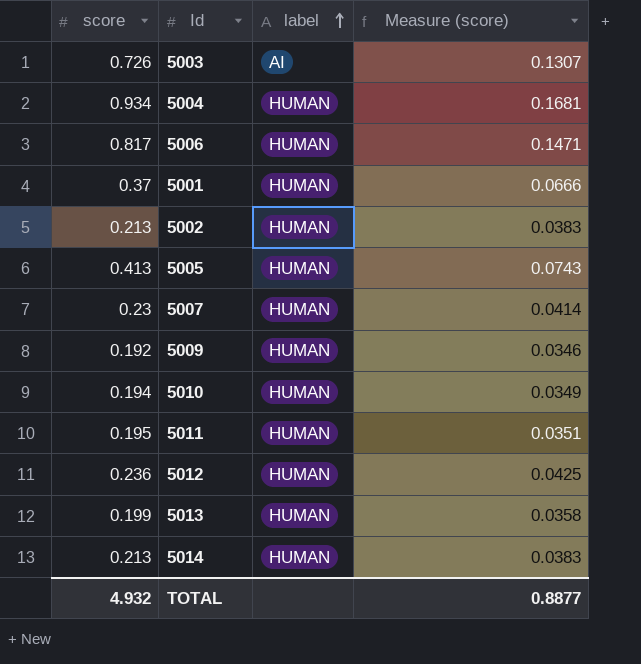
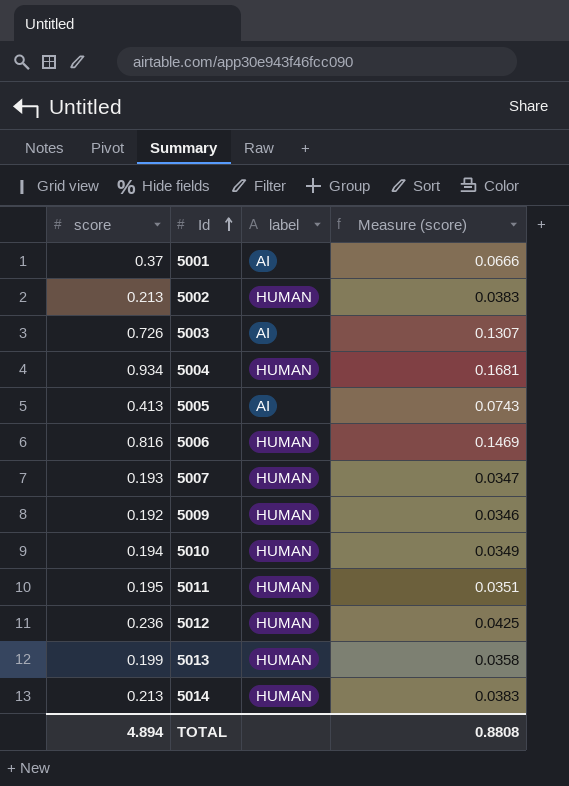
row order: label ascending -> Id ascending
5001 | label: HUMAN -> AI
5005 | label: HUMAN -> AI
5006 | score: 0.817 -> 0.816
5006 | Measure (score): 0.1471 -> 0.1469
5007 | score: 0.23 -> 0.193
5007 | Measure (score): 0.0414 -> 0.0347
TOTAL | score: 4.932 -> 4.894
TOTAL | Measure (score): 0.8877 -> 0.8808

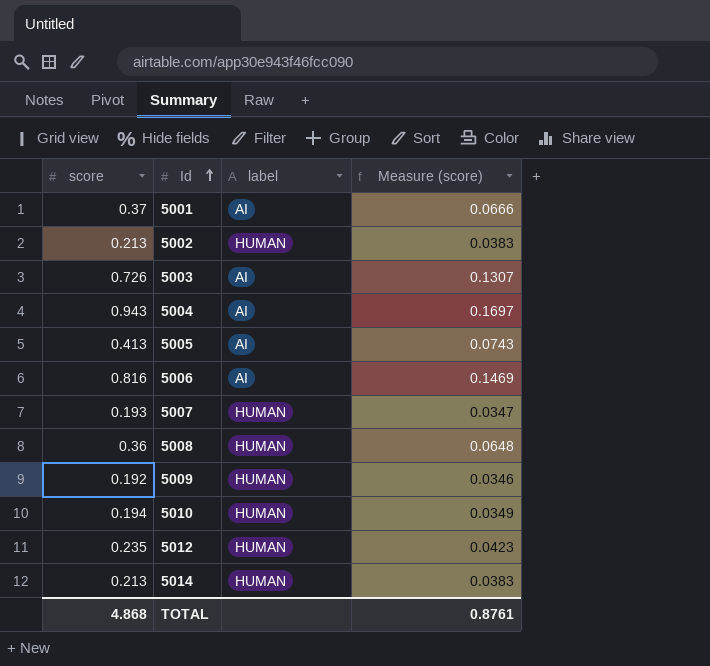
row 5011: 0.195 | HUMAN | 0.0351 -> none
row 5013: 0.199 | HUMAN | 0.0358 -> none
5004 | score: 0.934 -> 0.943
5004 | label: HUMAN -> AI
5004 | Measure (score): 0.1681 -> 0.1697
5006 | label: HUMAN -> AI
row 5008: none -> 0.36 | HUMAN | 0.0648
5012 | score: 0.236 -> 0.235
5012 | Measure (score): 0.0425 -> 0.0423
TOTAL | score: 4.894 -> 4.868
TOTAL | Measure (score): 0.8808 -> 0.8761

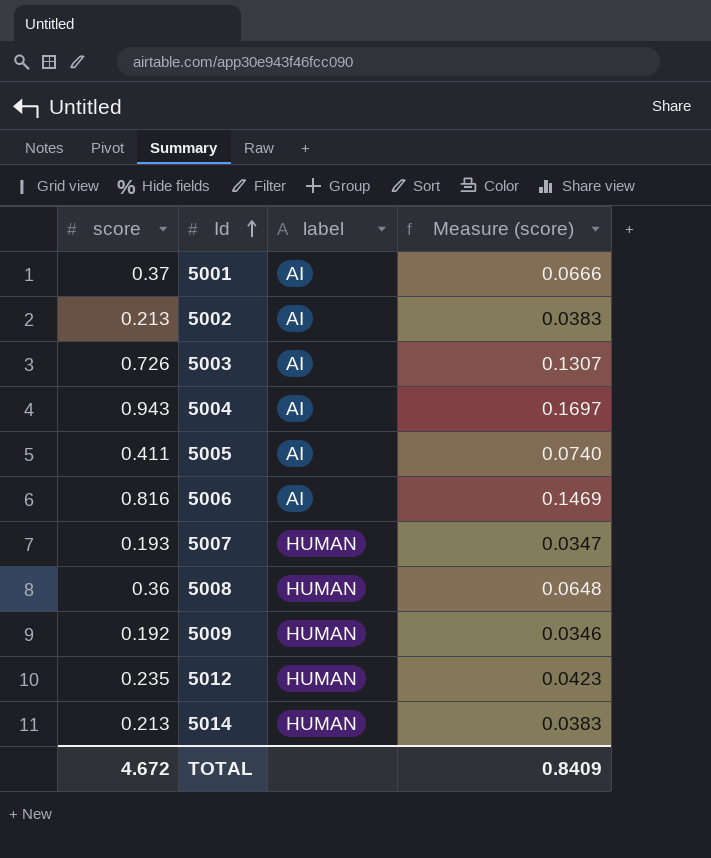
row 5010: 0.194 | HUMAN | 0.0349 -> none
5002 | label: HUMAN -> AI
5005 | score: 0.413 -> 0.411
5005 | Measure (score): 0.0743 -> 0.0740
TOTAL | score: 4.868 -> 4.672
TOTAL | Measure (score): 0.8761 -> 0.8409

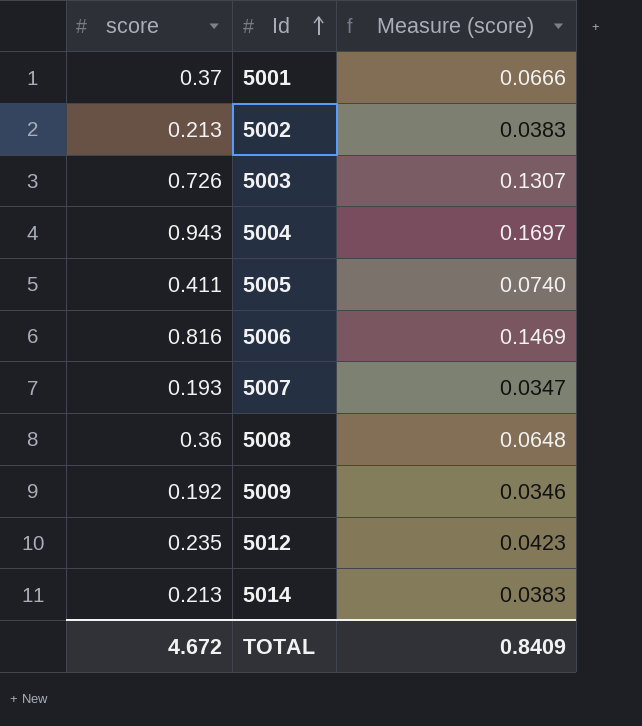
column label | position: 3 -> none

